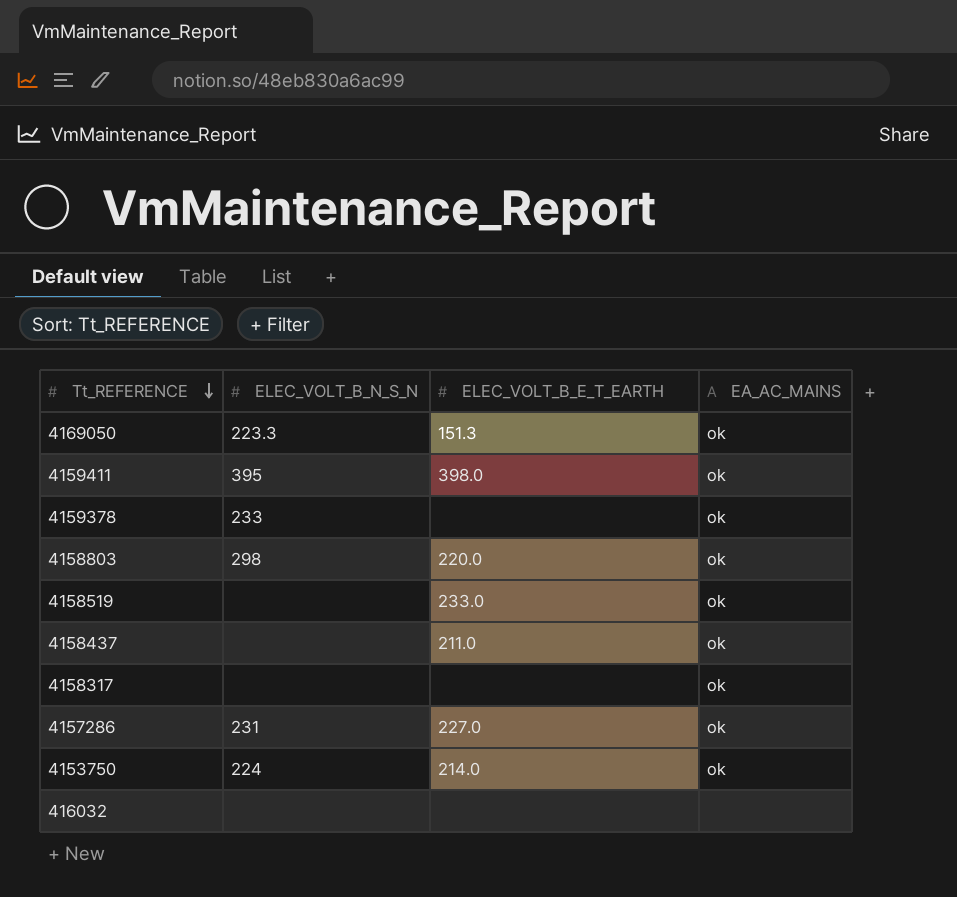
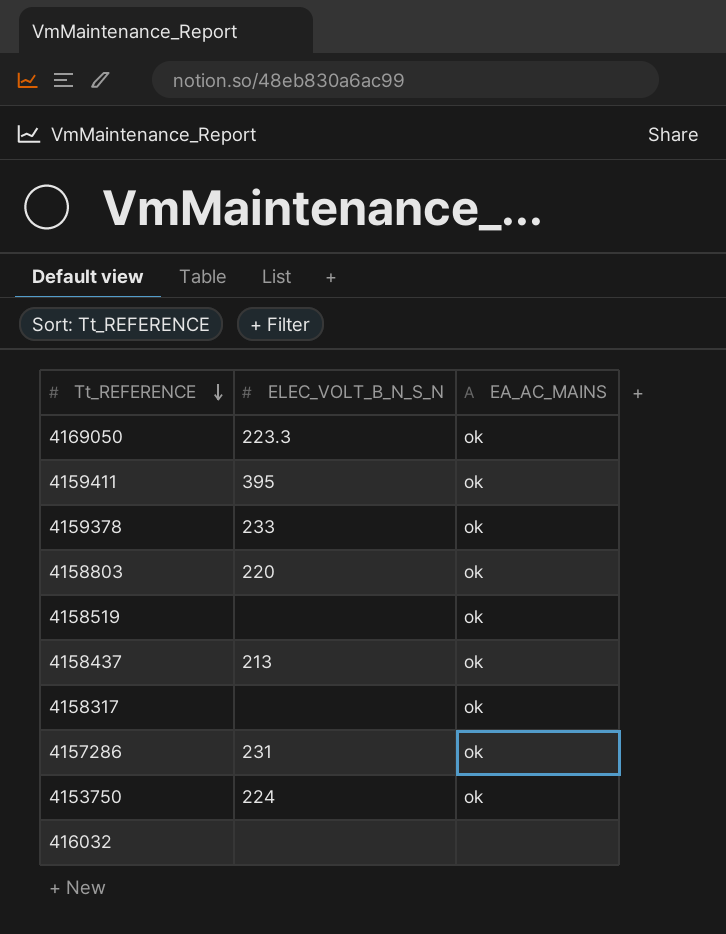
column ELEC_VOLT_B_E_T_EARTH | position: 3 -> none
4158803 | ELEC_VOLT_B_N_S_N: 298 -> 220
4158437 | ELEC_VOLT_B_N_S_N: none -> 213

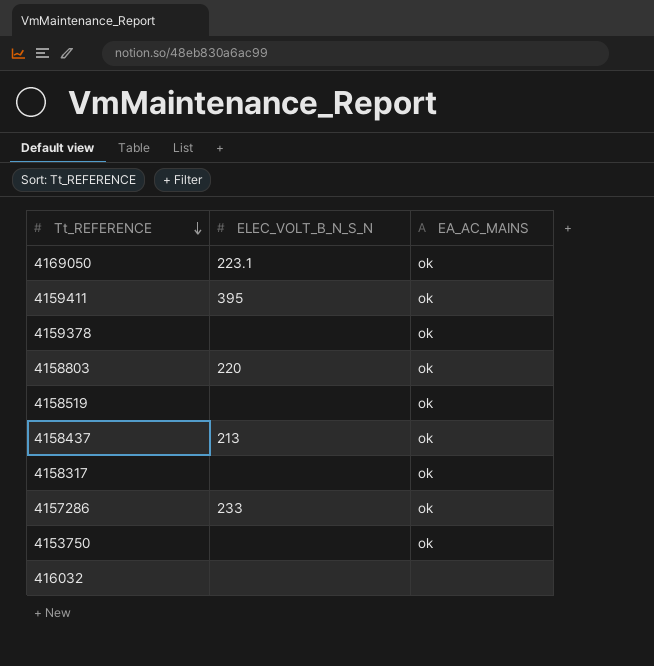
4169050 | ELEC_VOLT_B_N_S_N: 223.3 -> 223.1
4159378 | ELEC_VOLT_B_N_S_N: 233 -> none
4157286 | ELEC_VOLT_B_N_S_N: 231 -> 233
4153750 | ELEC_VOLT_B_N_S_N: 224 -> none

